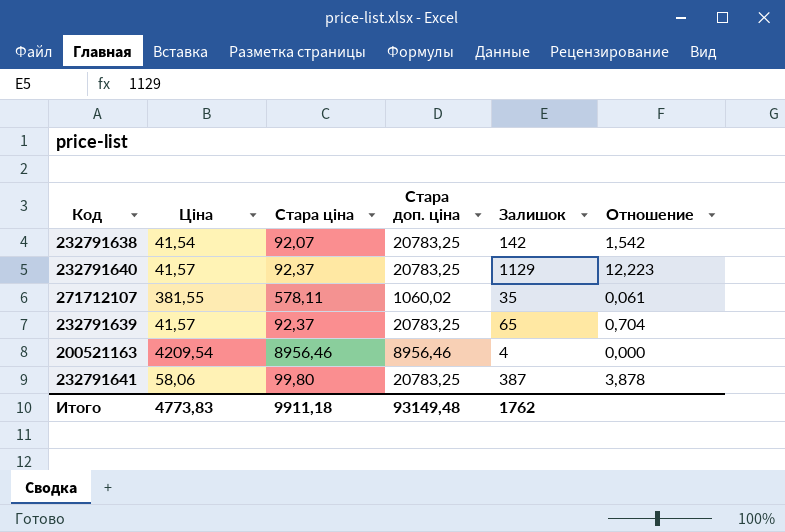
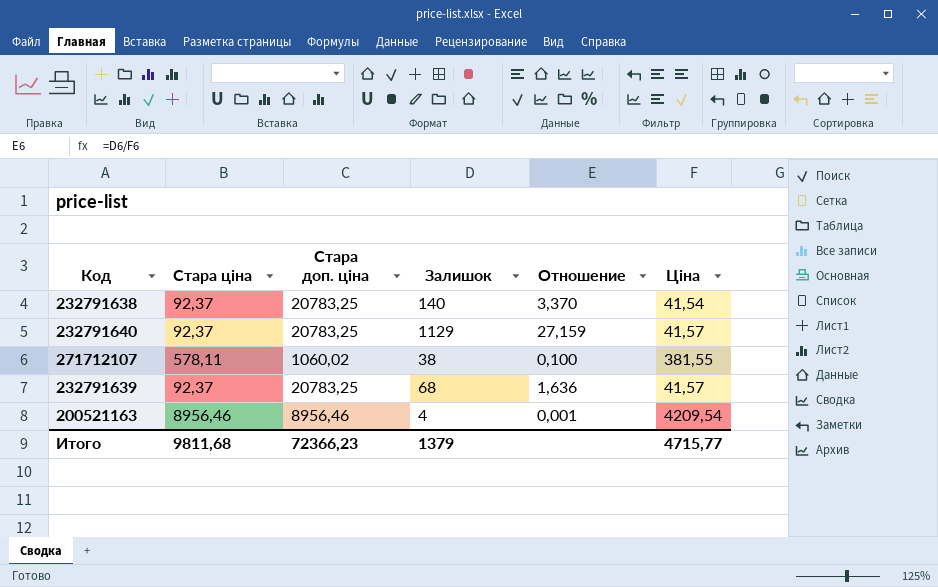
column Отношение | formula: [Залишок] / [Стара ціна] -> [Залишок] / [Ціна]
column Ціна | position: 2 -> 6
row 232791641: 58,06 | 99,80 | 20783,25 | 387 | 3,878 -> none
232791638 | Стара ціна: 92,07 -> 92,37
232791638 | Залишок: 142 -> 140
271712107 | Залишок: 35 -> 38
232791639 | Залишок: 65 -> 68
Итого | Стара ціна: 9911,18 -> 9811,68
Итого | Стара доп. ціна: 93149,48 -> 72366,23
Итого | Залишок: 1762 -> 1379
Итого | Ціна: 4773,83 -> 4715,77

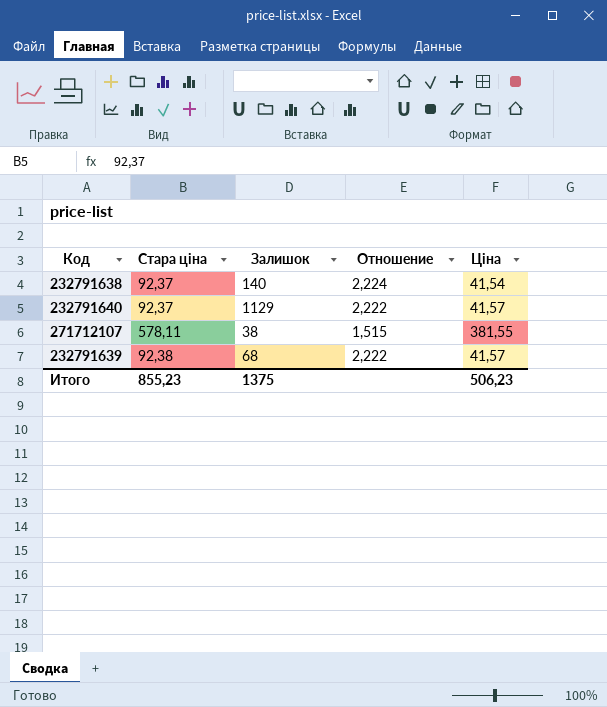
column Стара доп. ціна | position: 3 -> none
column Отношение | formula: [Залишок] / [Ціна] -> [Стара ціна] / [Ціна]
row 200521163: 8956,46 | 8956,46 | 4 | 0,001 | 4209,54 -> none
232791639 | Стара ціна: 92,37 -> 92,38
Итого | Стара ціна: 9811,68 -> 855,23
Итого | Залишок: 1379 -> 1375
Итого | Ціна: 4715,77 -> 506,23

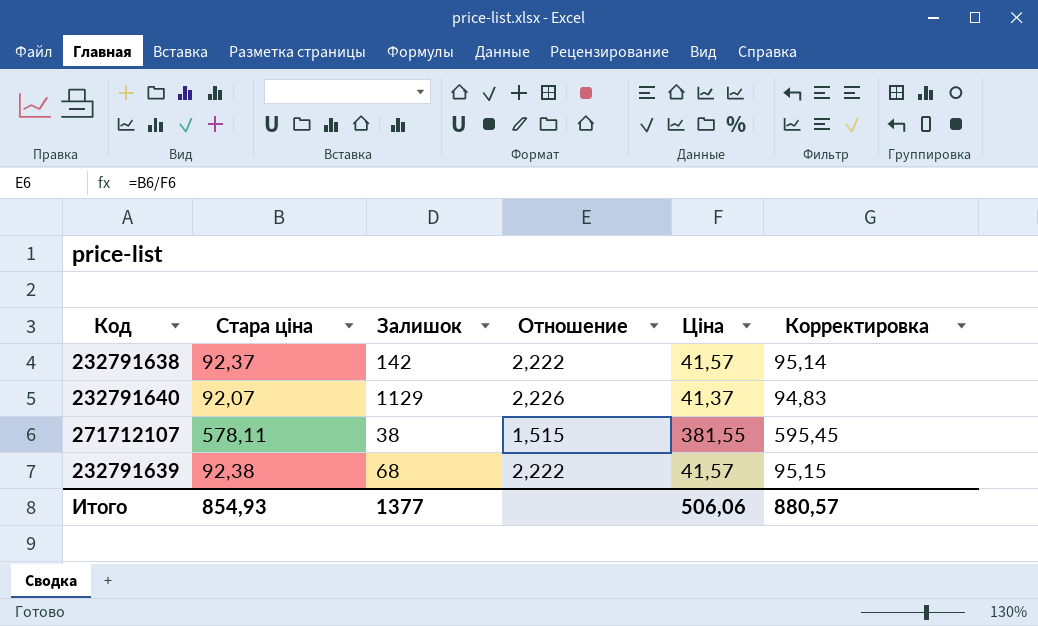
column Корректировка | formula: none -> [Стара ціна] * 1,03
232791638 | Залишок: 140 -> 142
232791638 | Отношение: 2,224 -> 2,222
232791638 | Ціна: 41,54 -> 41,57
232791640 | Стара ціна: 92,37 -> 92,07
232791640 | Отношение: 2,222 -> 2,226
232791640 | Ціна: 41,57 -> 41,37
Итого | Стара ціна: 855,23 -> 854,93
Итого | Залишок: 1375 -> 1377
Итого | Ціна: 506,23 -> 506,06

